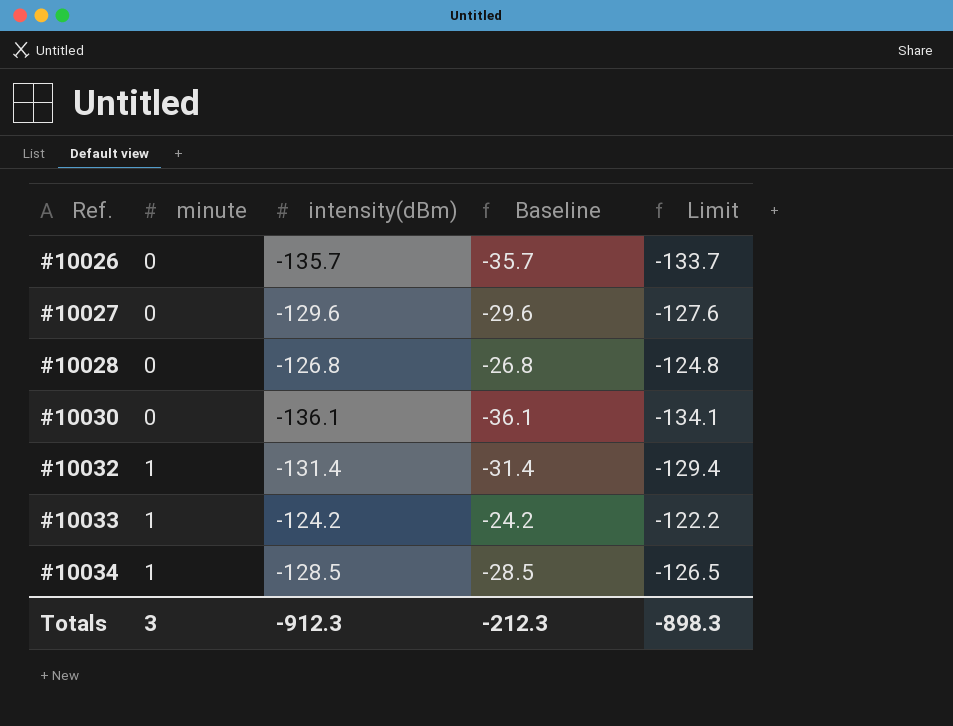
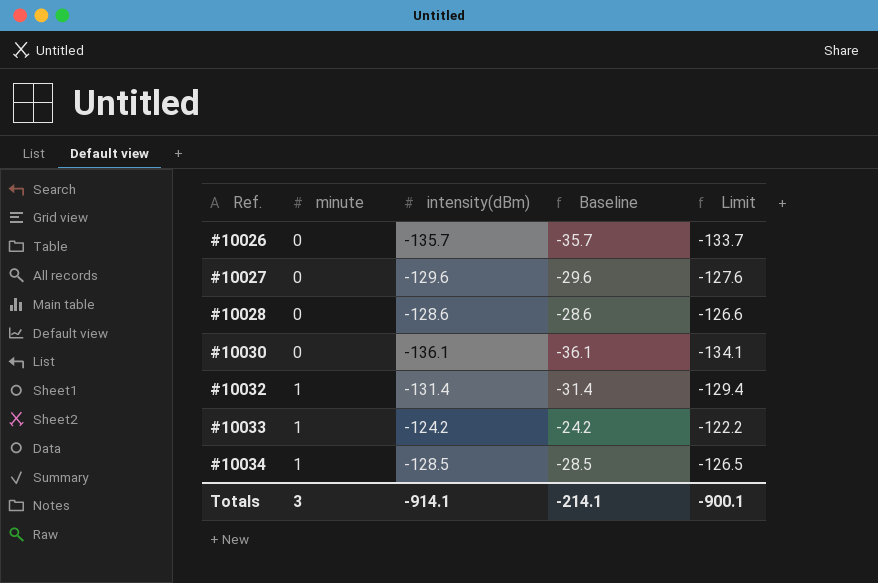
#10028 | intensity(dBm): -126.8 -> -128.6
#10028 | Baseline: -26.8 -> -28.6
#10028 | Limit: -124.8 -> -126.6
Totals | intensity(dBm): -912.3 -> -914.1
Totals | Baseline: -212.3 -> -214.1
Totals | Limit: -898.3 -> -900.1

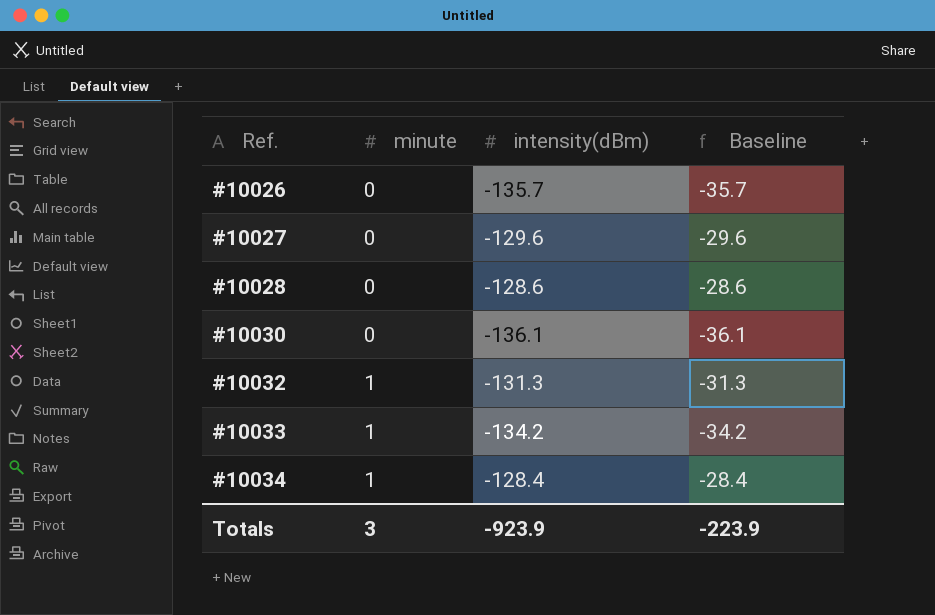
column Limit | formula: [intensity(dBm)] + 2 -> none
#10032 | intensity(dBm): -131.4 -> -131.3
#10032 | Baseline: -31.4 -> -31.3
#10033 | intensity(dBm): -124.2 -> -134.2
#10033 | Baseline: -24.2 -> -34.2
#10034 | intensity(dBm): -128.5 -> -128.4
#10034 | Baseline: -28.5 -> -28.4
Totals | intensity(dBm): -914.1 -> -923.9
Totals | Baseline: -214.1 -> -223.9

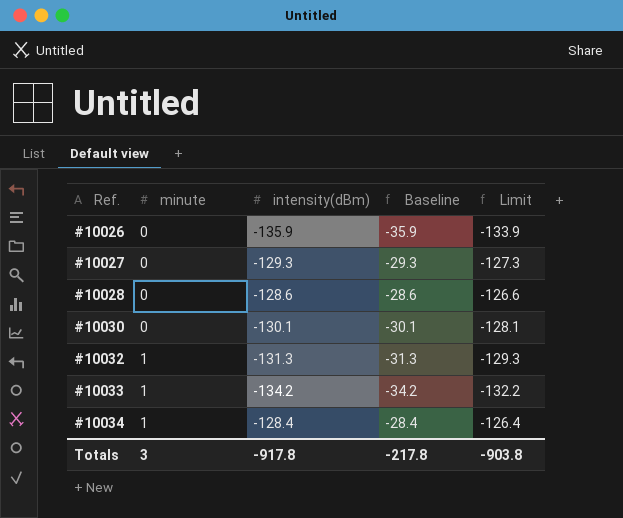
column Limit | formula: none -> [intensity(dBm)] + 2
#10026 | intensity(dBm): -135.7 -> -135.9
#10026 | Baseline: -35.7 -> -35.9
#10027 | intensity(dBm): -129.6 -> -129.3
#10027 | Baseline: -29.6 -> -29.3
#10030 | intensity(dBm): -136.1 -> -130.1
#10030 | Baseline: -36.1 -> -30.1
Totals | intensity(dBm): -923.9 -> -917.8
Totals | Baseline: -223.9 -> -217.8

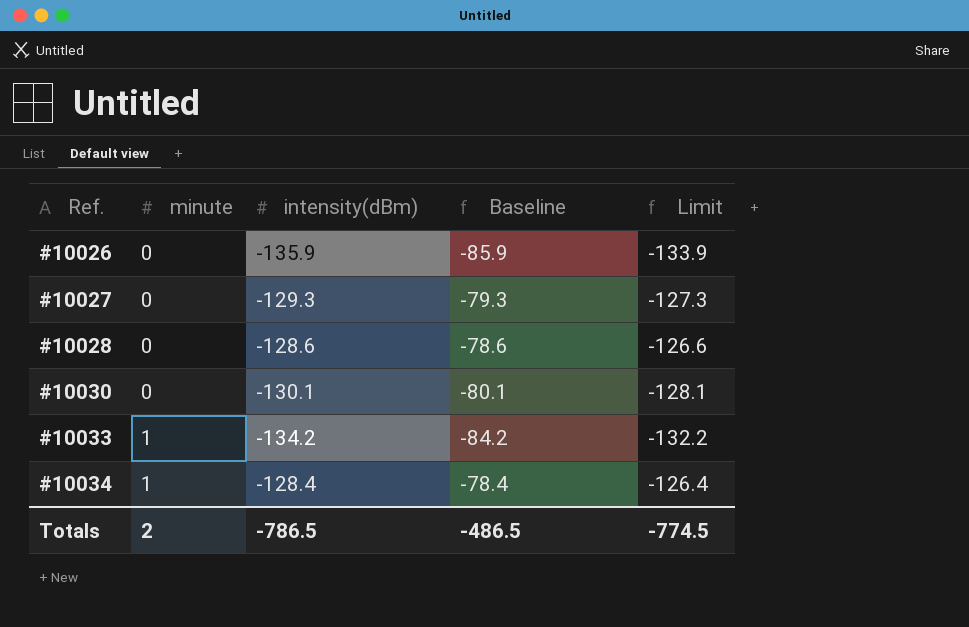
column Baseline | formula: [intensity(dBm)] + 100 -> [intensity(dBm)] + 50
row #10032: 1 | -131.3 | -31.3 | -129.3 -> none
Totals | minute: 3 -> 2
Totals | intensity(dBm): -917.8 -> -786.5
Totals | Baseline: -217.8 -> -486.5
Totals | Limit: -903.8 -> -774.5

